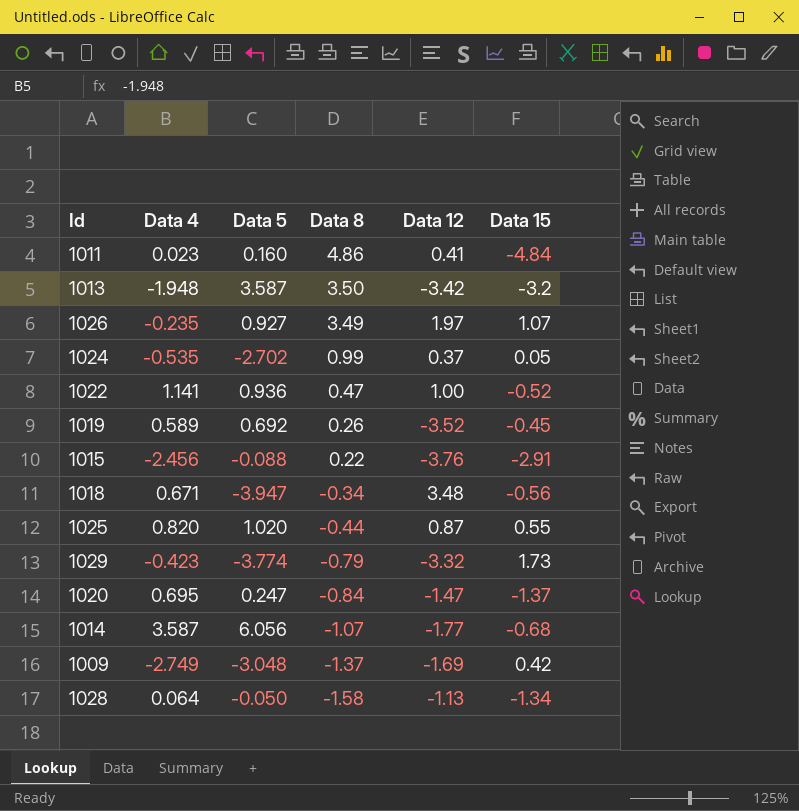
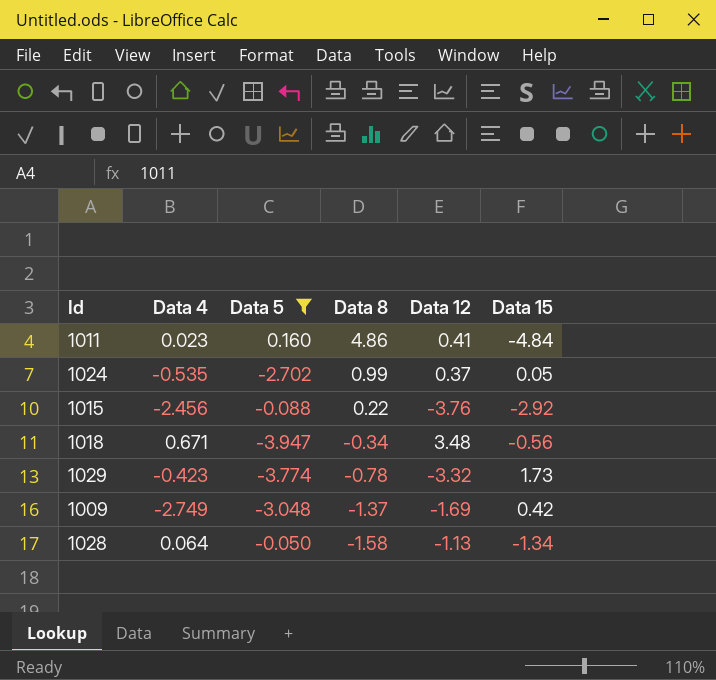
filter: none -> Data 5 <= 0.160
1015 | Data 15: -2.91 -> -2.92
1029 | Data 8: -0.79 -> -0.78

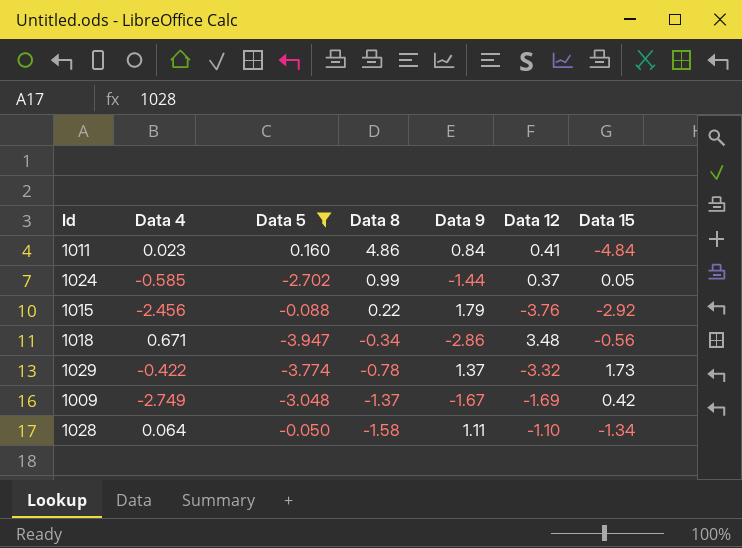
column Data 9 | position: none -> 5
1024 | Data 4: -0.535 -> -0.585
1029 | Data 4: -0.423 -> -0.422
1028 | Data 12: -1.13 -> -1.10

